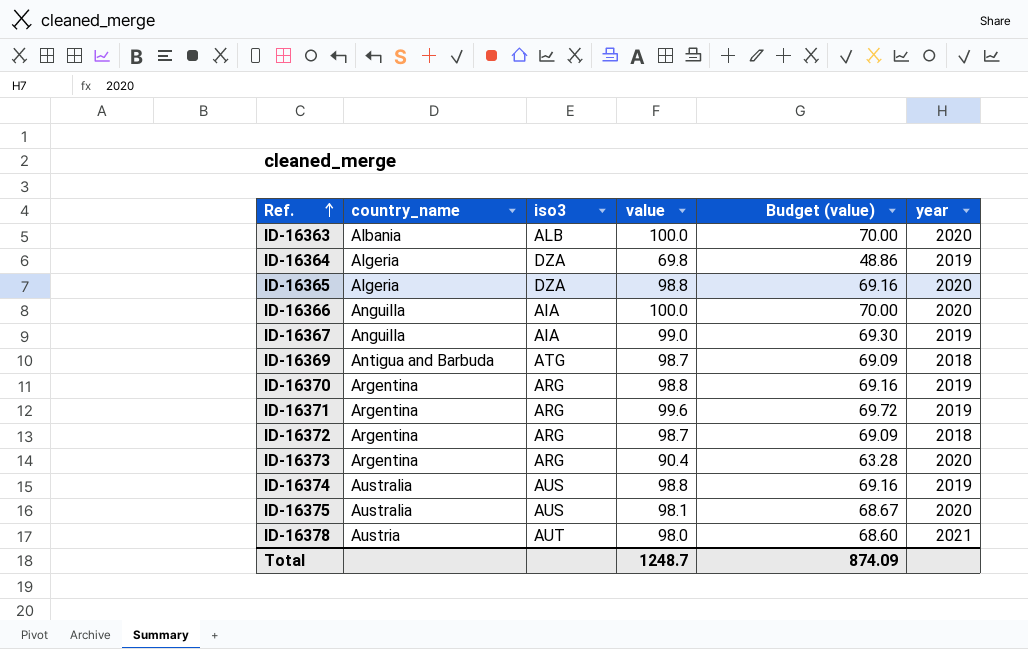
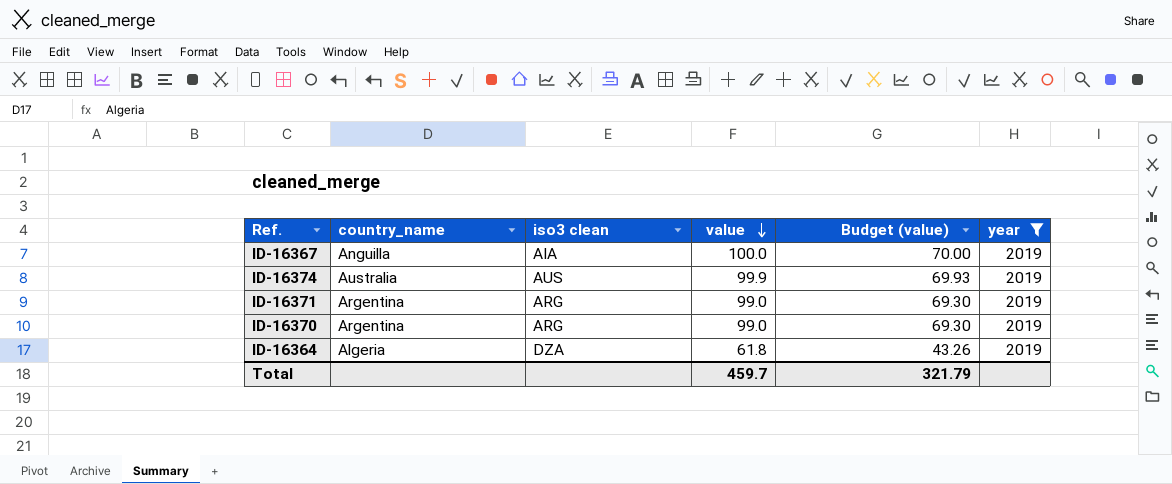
filter: none -> year = 2019
row order: Ref. ascending -> value descending
column name: iso3 -> iso3 clean
ID-16367 | value: 99.0 -> 100.0
ID-16367 | Budget (value): 69.30 -> 70.00
ID-16374 | value: 98.8 -> 99.9
ID-16374 | Budget (value): 69.16 -> 69.93
ID-16371 | value: 99.6 -> 99.0
ID-16371 | Budget (value): 69.72 -> 69.30
ID-16370 | value: 98.8 -> 99.0
ID-16370 | Budget (value): 69.16 -> 69.30
ID-16364 | value: 69.8 -> 61.8
ID-16364 | Budget (value): 48.86 -> 43.26
Total | value: 1248.7 -> 459.7
Total | Budget (value): 874.09 -> 321.79

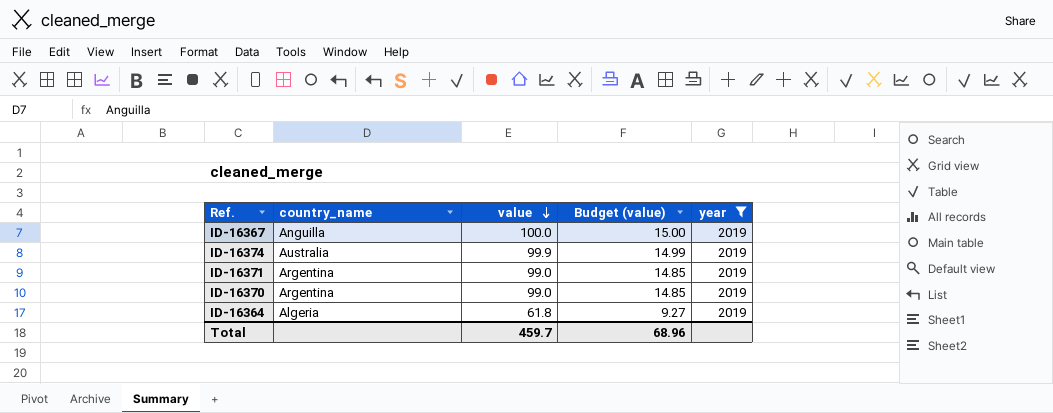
column iso3 clean | position: 3 -> none
column Budget (value) | formula: [value] * 0.7 -> [value] * 0.15
Total | Budget (value): 321.79 -> 68.96

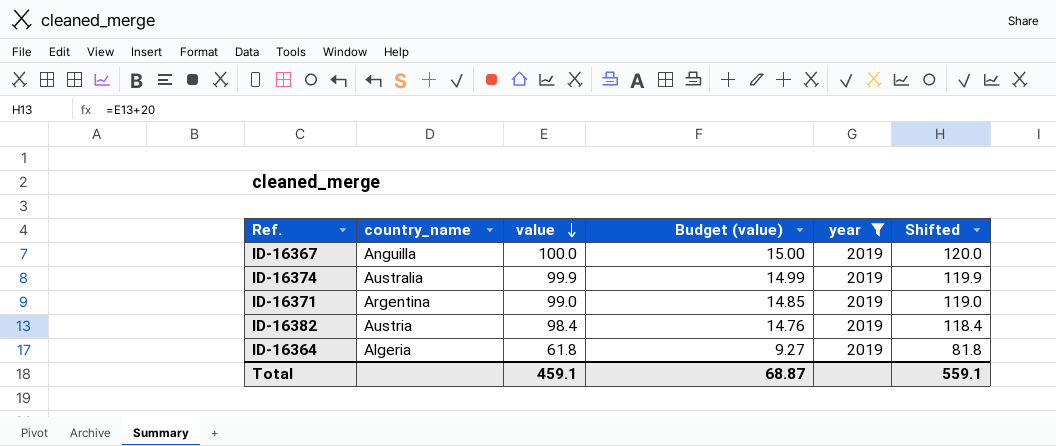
column Shifted | formula: none -> [value] + 20
row ID-16370: Argentina | 99.0 | 14.85 | 2019 -> none
row ID-16382: none -> Austria | 98.4 | 14.76 | 2019 | 118.4
Total | value: 459.7 -> 459.1
Total | Budget (value): 68.96 -> 68.87

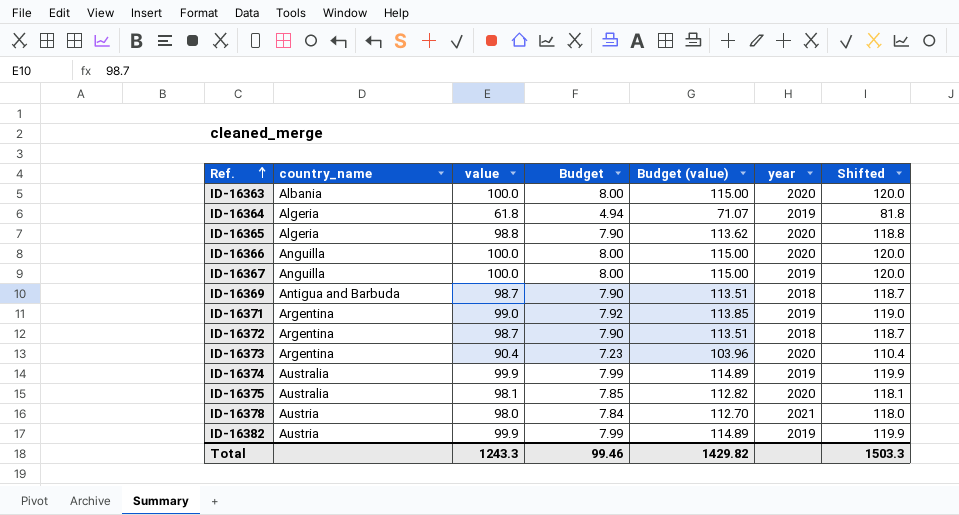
filter: year = 2019 -> none
row order: value descending -> Ref. ascending
column Budget | formula: none -> [value] * 0.08
column Budget (value) | formula: [value] * 0.15 -> [value] * 1.15
ID-16382 | value: 98.4 -> 99.9
ID-16382 | Shifted: 118.4 -> 119.9
Total | value: 459.1 -> 1243.3
Total | Budget (value): 68.87 -> 1429.82
Total | Shifted: 559.1 -> 1503.3

